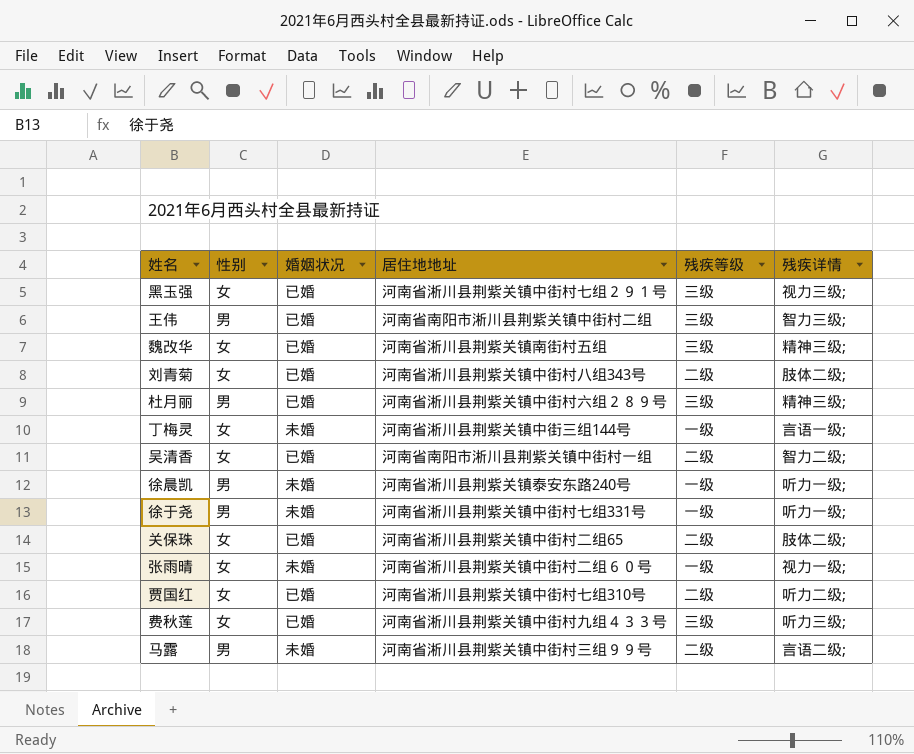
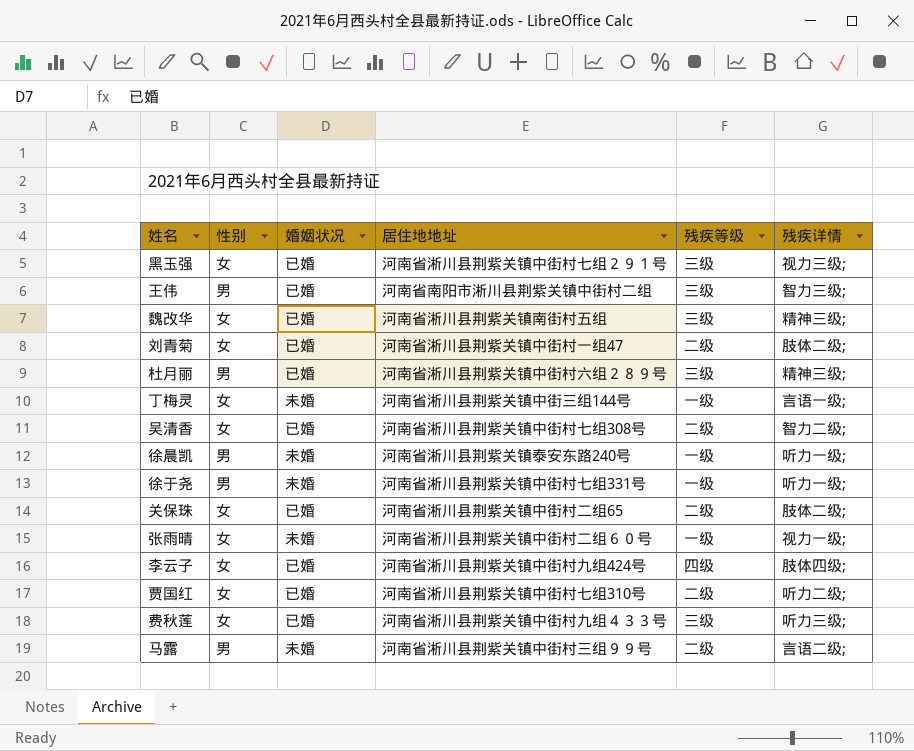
刘青菊 | 居住地地址: 河南省淅川县荆紫关镇中街村八组343号 -> 河南省淅川县荆紫关镇中街村一组47
吴清香 | 居住地地址: 河南省南阳市淅川县荆紫关镇中街村一组 -> 河南省淅川县荆紫关镇中街村七组308号
row 李云子: none -> 女 | 已婚 | 河南省淅川县荆紫关镇中街村九组424号 | 四级 | 肢体四级;

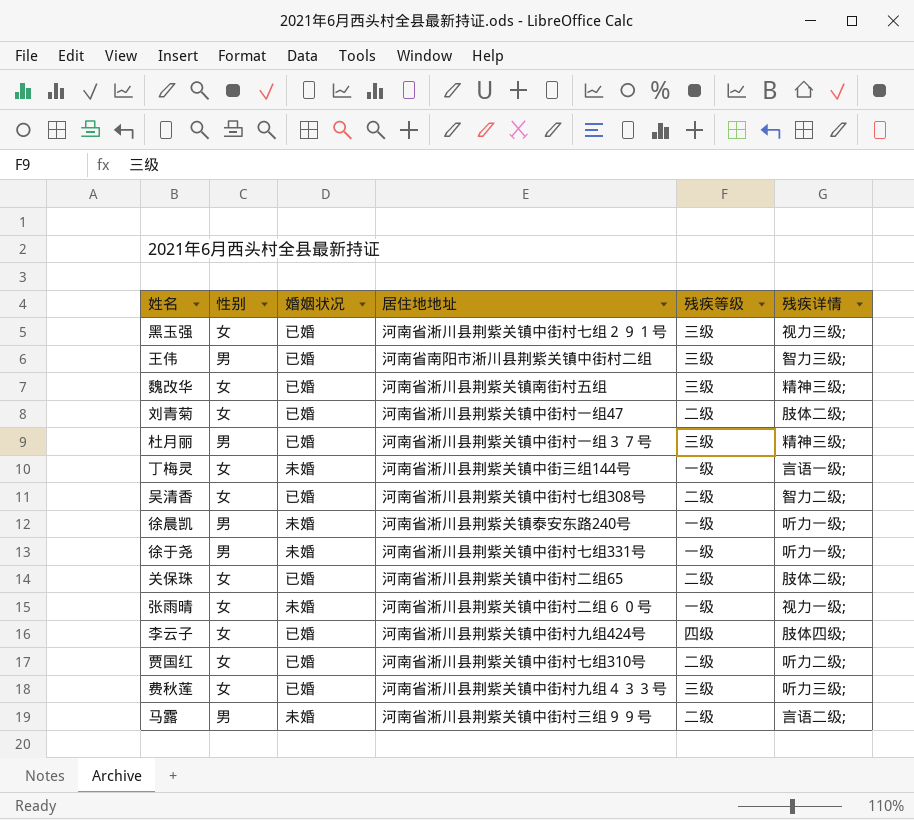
杜月丽 | 居住地地址: 河南省淅川县荆紫关镇中街村六组２８９号 -> 河南省淅川县荆紫关镇中街村一组３７号

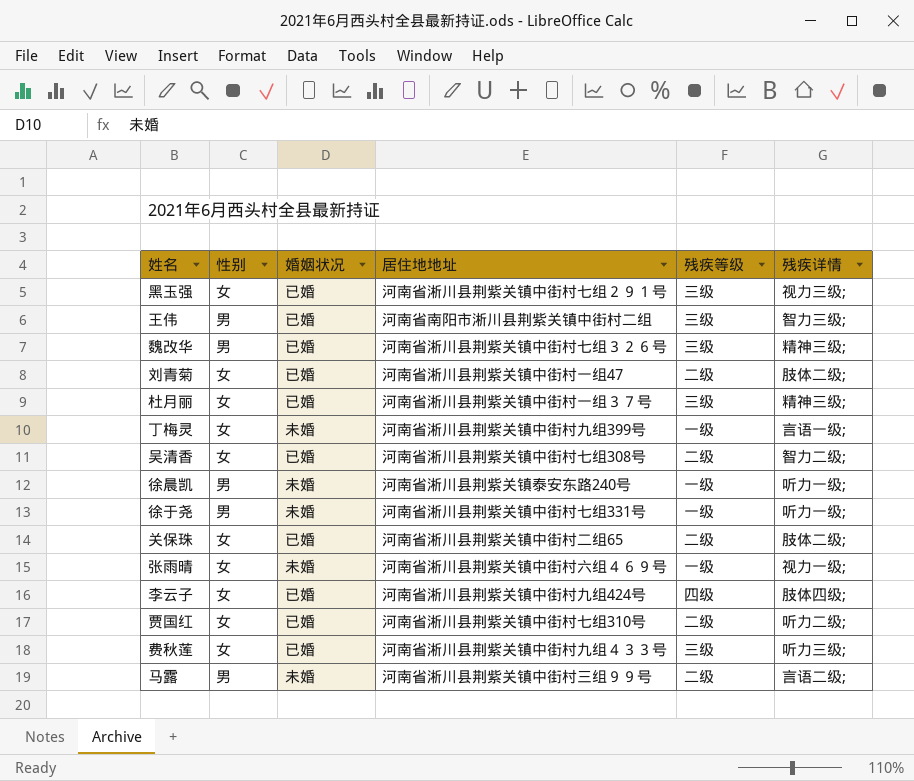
魏改华 | 性别: 女 -> 男
魏改华 | 居住地地址: 河南省淅川县荆紫关镇南街村五组 -> 河南省淅川县荆紫关镇中街村七组３２６号
杜月丽 | 性别: 男 -> 女
丁梅灵 | 居住地地址: 河南省淅川县荆紫关镇中街三组144号 -> 河南省淅川县荆紫关镇中街村九组399号
张雨晴 | 居住地地址: 河南省淅川县荆紫关镇中街村二组６０号 -> 河南省淅川县荆紫关镇中街村六组４６９号

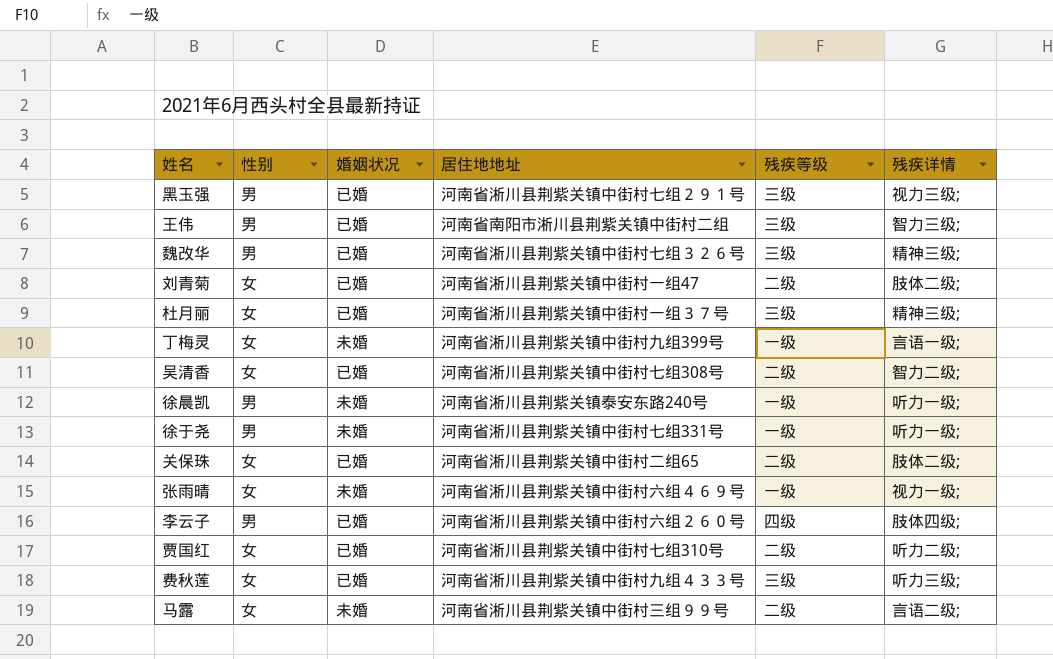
黑玉强 | 性别: 女 -> 男
李云子 | 性别: 女 -> 男
李云子 | 居住地地址: 河南省淅川县荆紫关镇中街村九组424号 -> 河南省淅川县荆紫关镇中街村六组２６０号
马露 | 性别: 男 -> 女

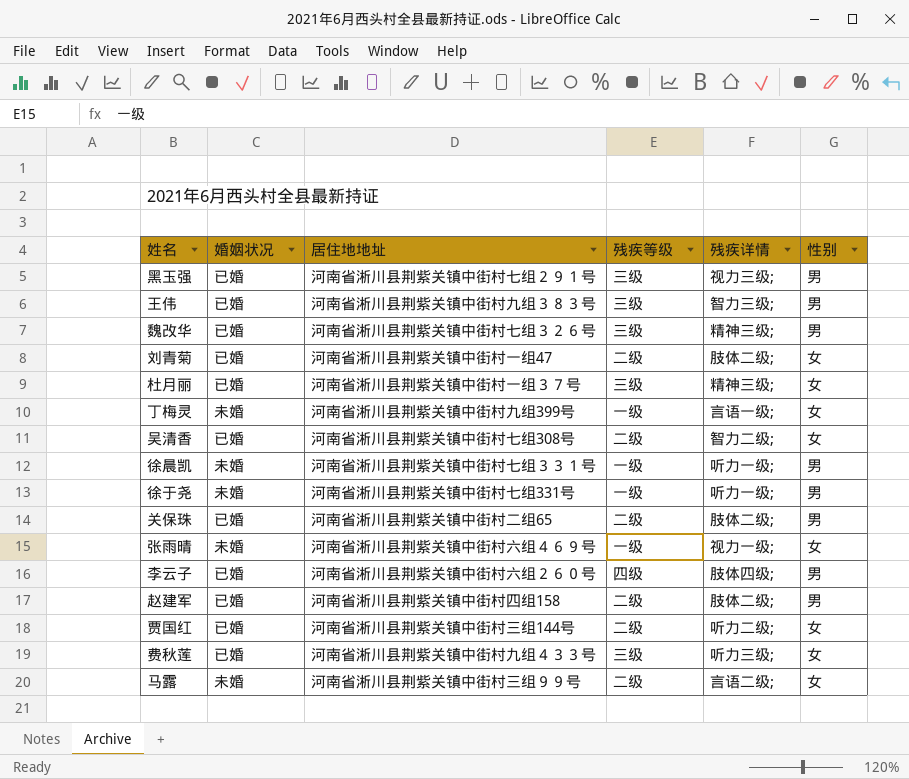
column 性别 | position: 2 -> 6
王伟 | 居住地地址: 河南省南阳市淅川县荆紫关镇中街村二组 -> 河南省淅川县荆紫关镇中街村九组３８３号
徐晨凯 | 居住地地址: 河南省淅川县荆紫关镇泰安东路240号 -> 河南省淅川县荆紫关镇中街村七组３３１号
关保珠 | 性别: 女 -> 男
row 赵建军: none -> 已婚 | 河南省淅川县荆紫关镇中街村四组158 | 二级 | 肢体二级; | 男
贾国红 | 居住地地址: 河南省淅川县荆紫关镇中街村七组310号 -> 河南省淅川县荆紫关镇中街村三组144号

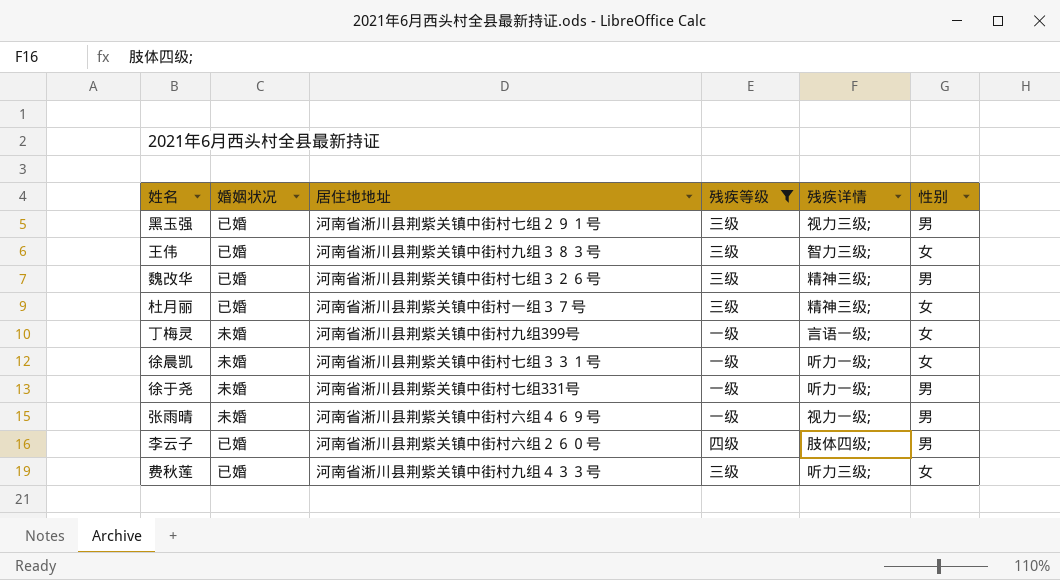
filter: none -> 残疾等级 != 二级
王伟 | 性别: 男 -> 女
徐晨凯 | 性别: 男 -> 女
张雨晴 | 性别: 女 -> 男

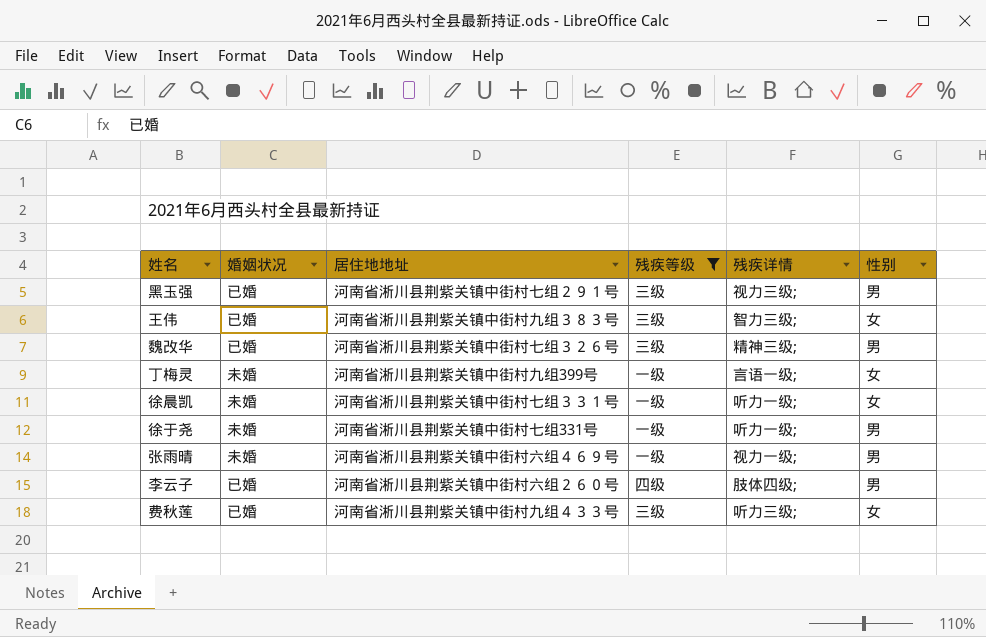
row 杜月丽: 已婚 | 河南省淅川县荆紫关镇中街村一组３７号 | 三级 | 精神三级; | 女 -> none

